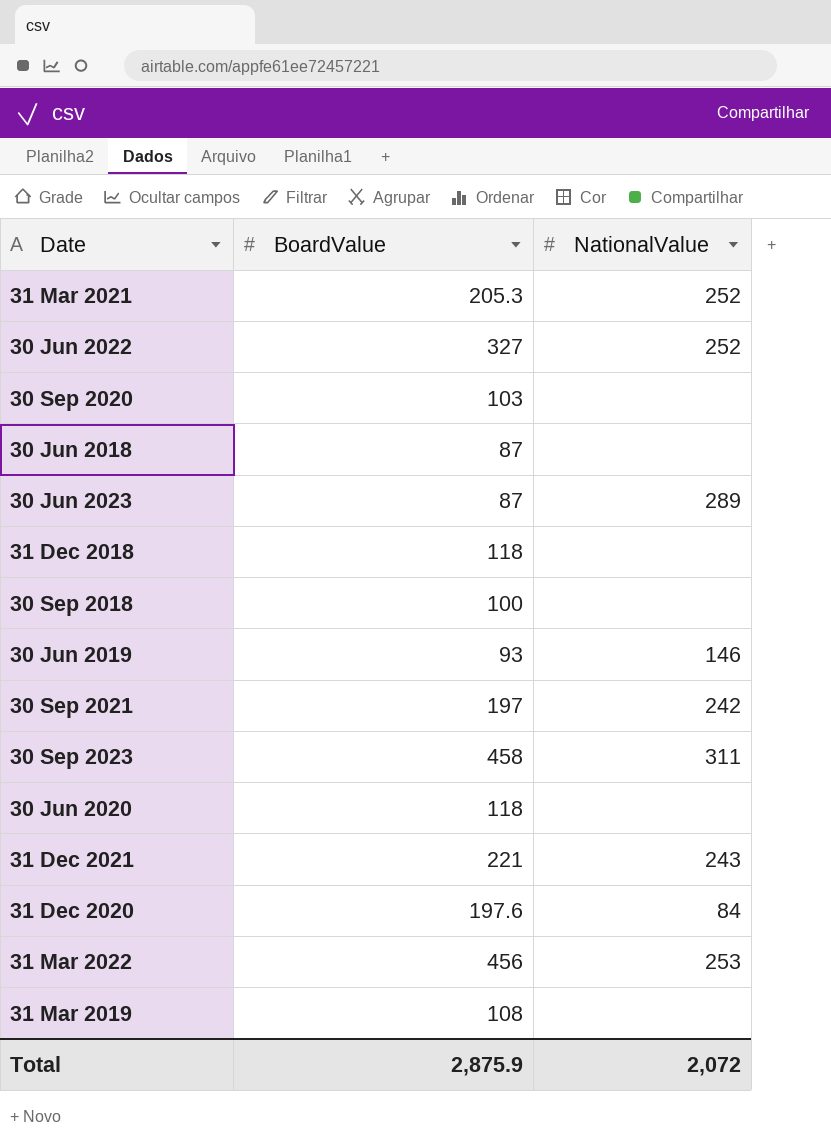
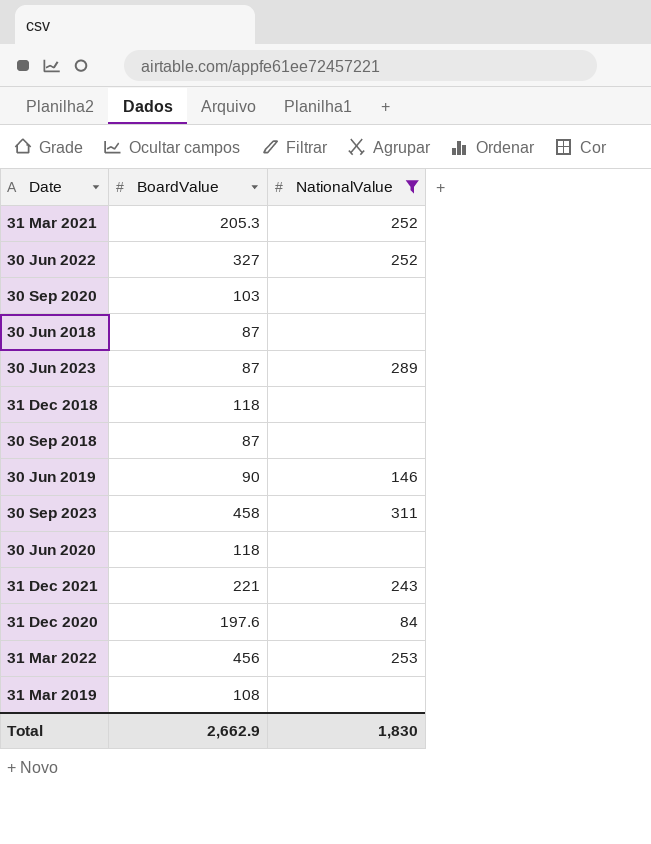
filter: none -> NationalValue != 242
30 Sep 2018 | BoardValue: 100 -> 87
30 Jun 2019 | BoardValue: 93 -> 90
Total | BoardValue: 2,875.9 -> 2,662.9
Total | NationalValue: 2,072 -> 1,830

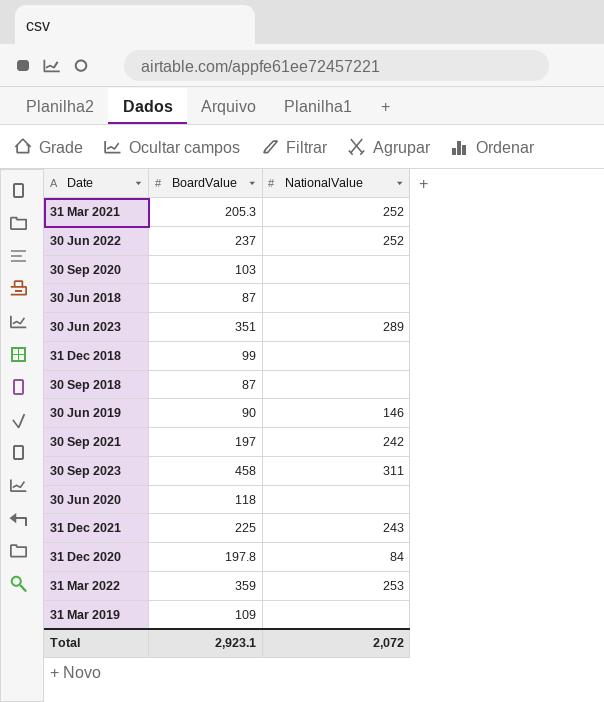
filter: NationalValue != 242 -> none
30 Jun 2022 | BoardValue: 327 -> 237
30 Jun 2023 | BoardValue: 87 -> 351
31 Dec 2018 | BoardValue: 118 -> 99
31 Dec 2021 | BoardValue: 221 -> 225
31 Dec 2020 | BoardValue: 197.6 -> 197.8
31 Mar 2022 | BoardValue: 456 -> 359
31 Mar 2019 | BoardValue: 108 -> 109
Total | BoardValue: 2,662.9 -> 2,923.1
Total | NationalValue: 1,830 -> 2,072

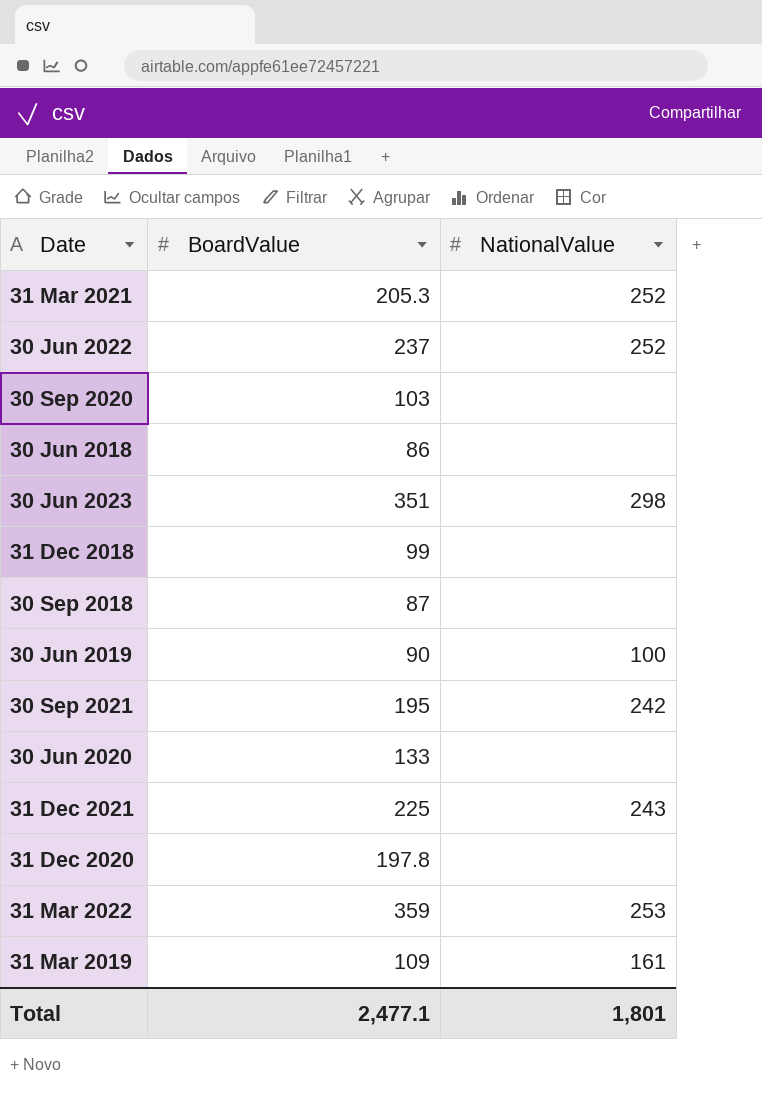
row 30 Sep 2023: 458 | 311 -> none
30 Jun 2018 | BoardValue: 87 -> 86
30 Jun 2023 | NationalValue: 289 -> 298
30 Jun 2019 | NationalValue: 146 -> 100
30 Sep 2021 | BoardValue: 197 -> 195
30 Jun 2020 | BoardValue: 118 -> 133
31 Dec 2020 | NationalValue: 84 -> none
31 Mar 2019 | NationalValue: none -> 161
Total | BoardValue: 2,923.1 -> 2,477.1
Total | NationalValue: 2,072 -> 1,801

